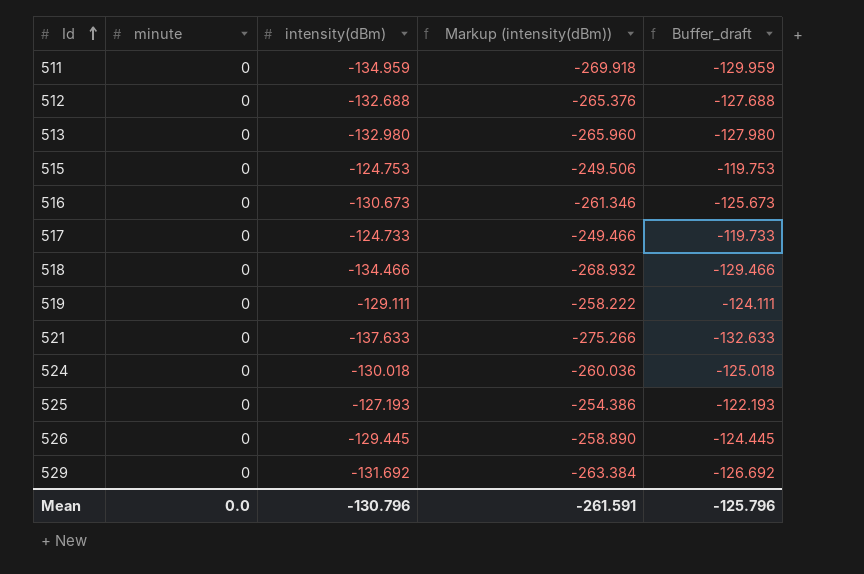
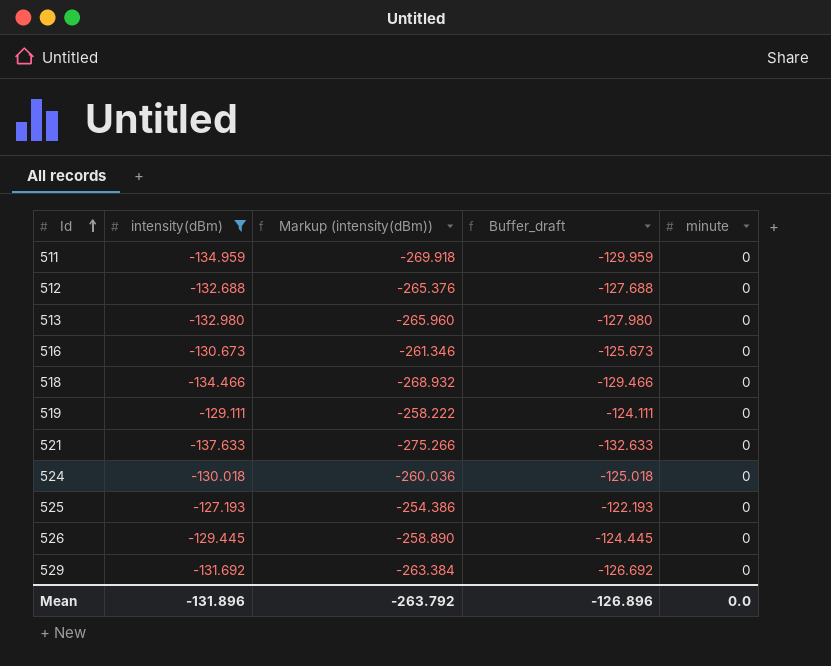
filter: none -> intensity(dBm) <= -127.193
column minute | position: 2 -> 5
Mean | intensity(dBm): -130.796 -> -131.896
Mean | Markup (intensity(dBm)): -261.591 -> -263.792
Mean | Buffer_draft: -125.796 -> -126.896

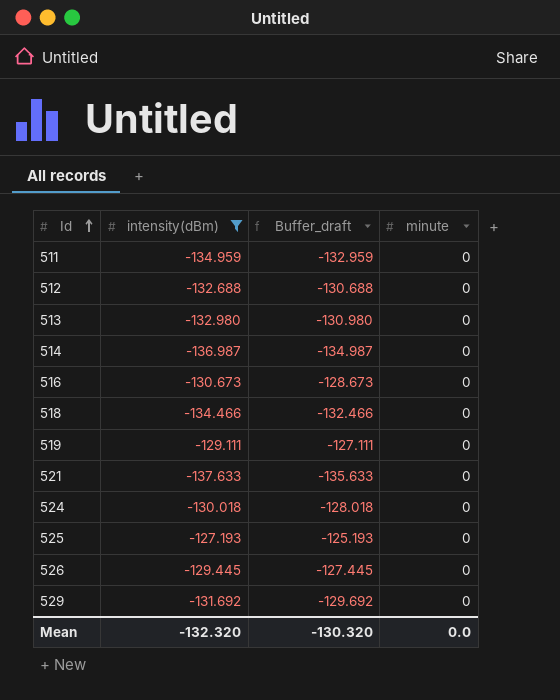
column Markup (intensity(dBm)) | formula: [intensity(dBm)] * 2 -> none
column Buffer_draft | formula: [intensity(dBm)] + 5 -> [intensity(dBm)] + 2
row 514: none -> -136.987 | -134.987 | 0
Mean | intensity(dBm): -131.896 -> -132.320
Mean | Buffer_draft: -126.896 -> -130.320

